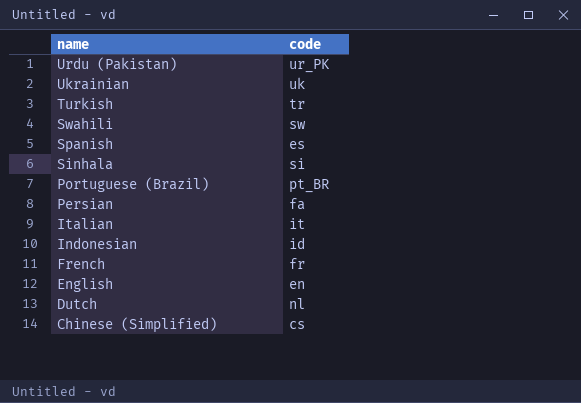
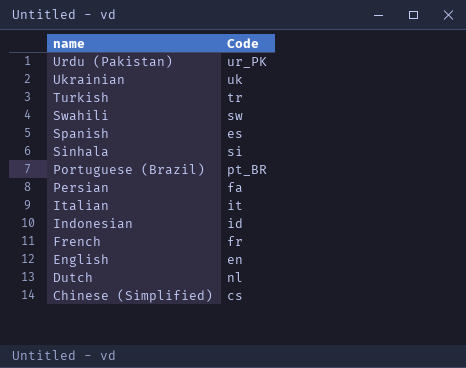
column name: code -> Code

